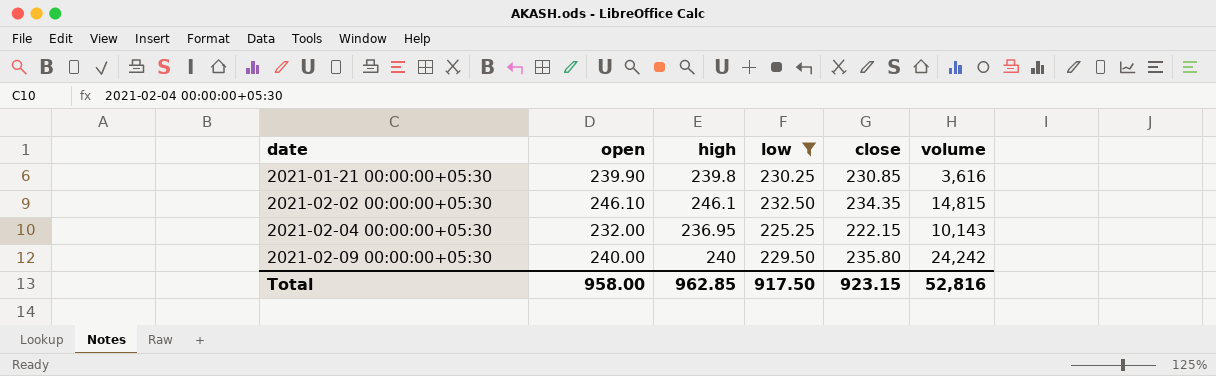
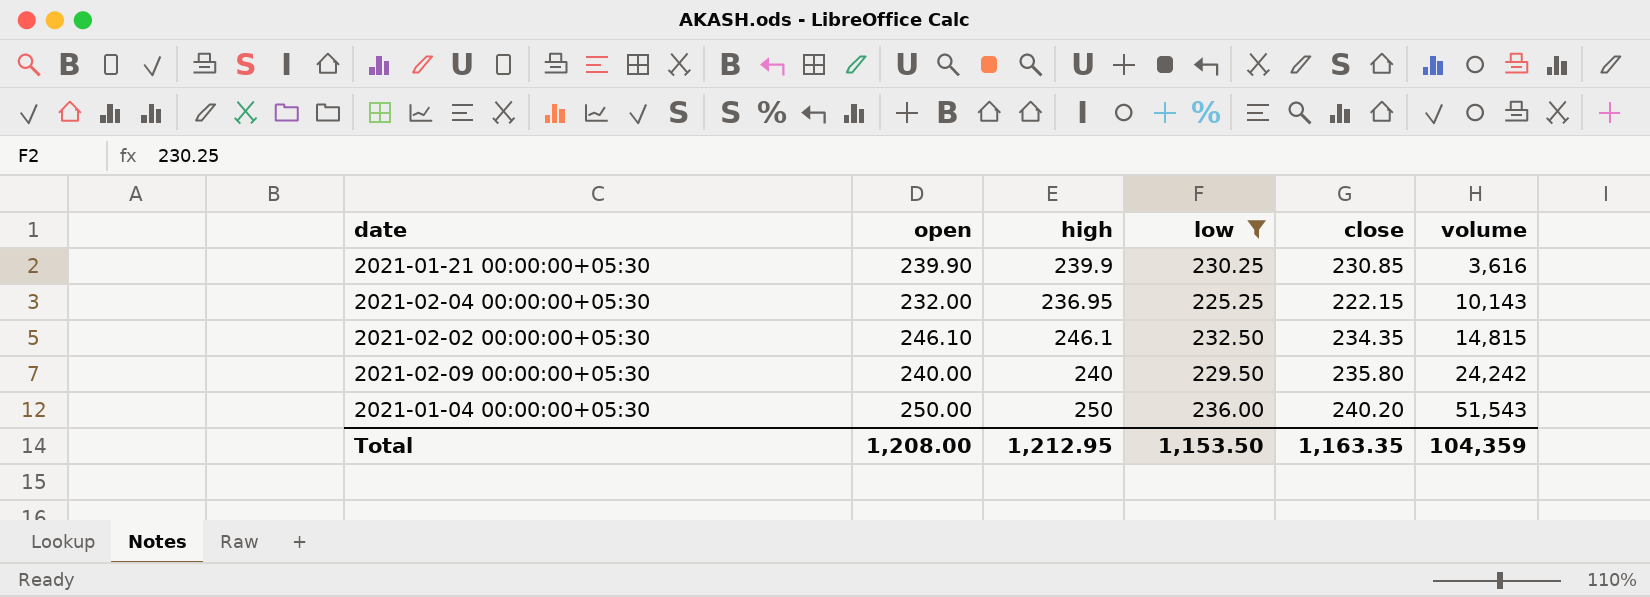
row order: date ascending -> volume ascending
2021-01-21 00:00:00+05:30 | high: 239.8 -> 239.9
row 2021-01-04 00:00:00+05:30: none -> 250.00 | 250 | 236.00 | 240.20 | 51,543
Total | open: 958.00 -> 1,208.00
Total | high: 962.85 -> 1,212.95
Total | low: 917.50 -> 1,153.50
Total | close: 923.15 -> 1,163.35
Total | volume: 52,816 -> 104,359

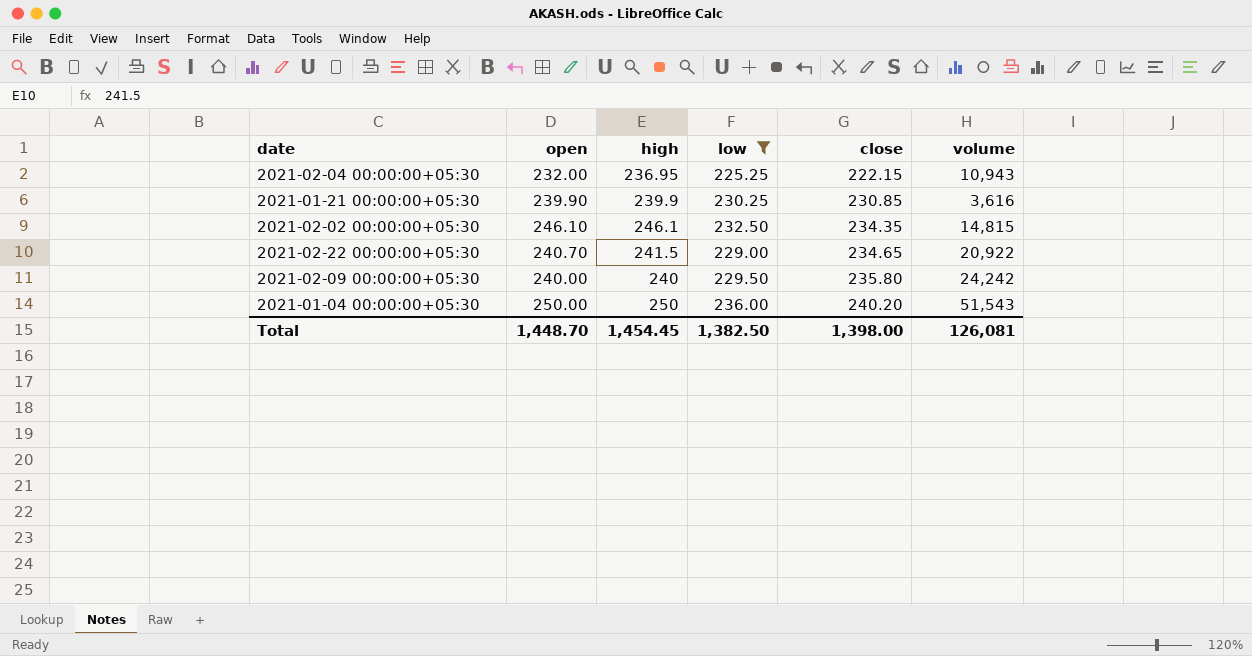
row order: volume ascending -> close ascending
2021-02-04 00:00:00+05:30 | volume: 10,143 -> 10,943
row 2021-02-22 00:00:00+05:30: none -> 240.70 | 241.5 | 229.00 | 234.65 | 20,922
Total | open: 1,208.00 -> 1,448.70
Total | high: 1,212.95 -> 1,454.45
Total | low: 1,153.50 -> 1,382.50
Total | close: 1,163.35 -> 1,398.00
Total | volume: 104,359 -> 126,081

